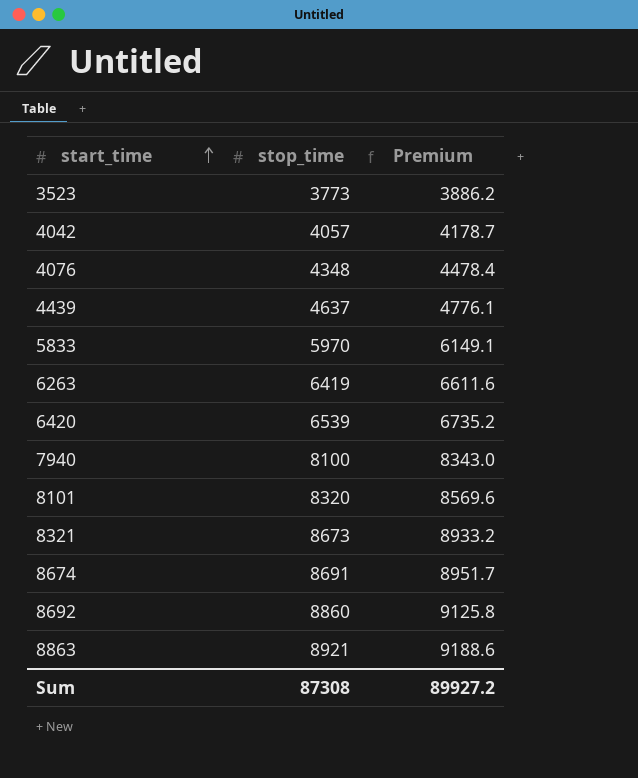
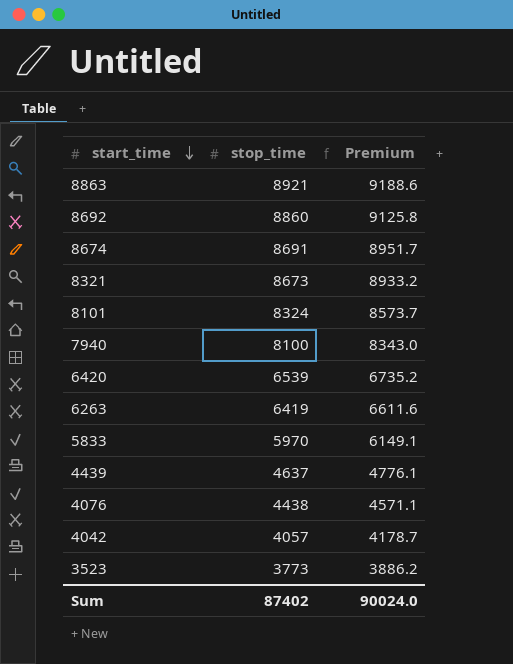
row order: start_time ascending -> start_time descending
8101 | stop_time: 8320 -> 8324
8101 | Premium: 8569.6 -> 8573.7
4076 | stop_time: 4348 -> 4438
4076 | Premium: 4478.4 -> 4571.1
Sum | stop_time: 87308 -> 87402
Sum | Premium: 89927.2 -> 90024.0

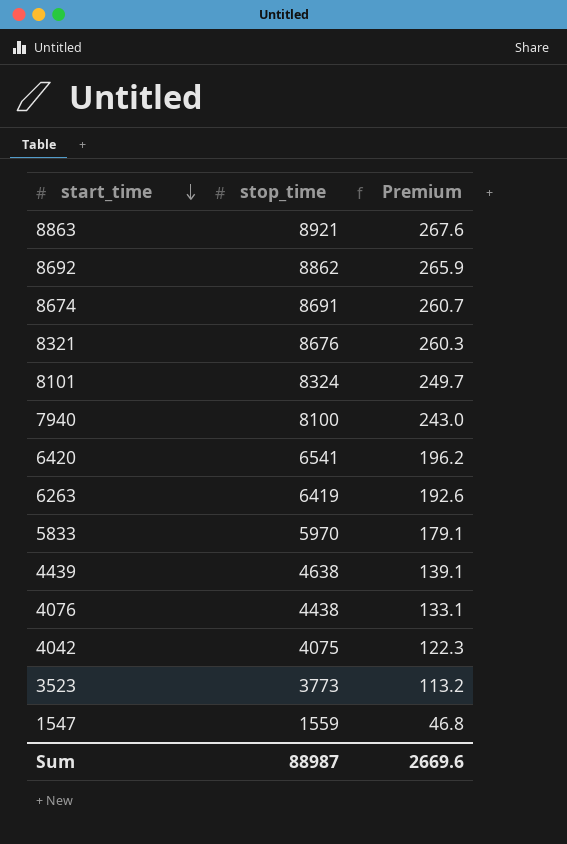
column Premium | formula: [stop_time] * 1.03 -> [stop_time] * 0.03
8692 | stop_time: 8860 -> 8862
8321 | stop_time: 8673 -> 8676
6420 | stop_time: 6539 -> 6541
4439 | stop_time: 4637 -> 4638
4042 | stop_time: 4057 -> 4075
row 1547: none -> 1559 | 46.8
Sum | stop_time: 87402 -> 88987
Sum | Premium: 90024.0 -> 2669.6

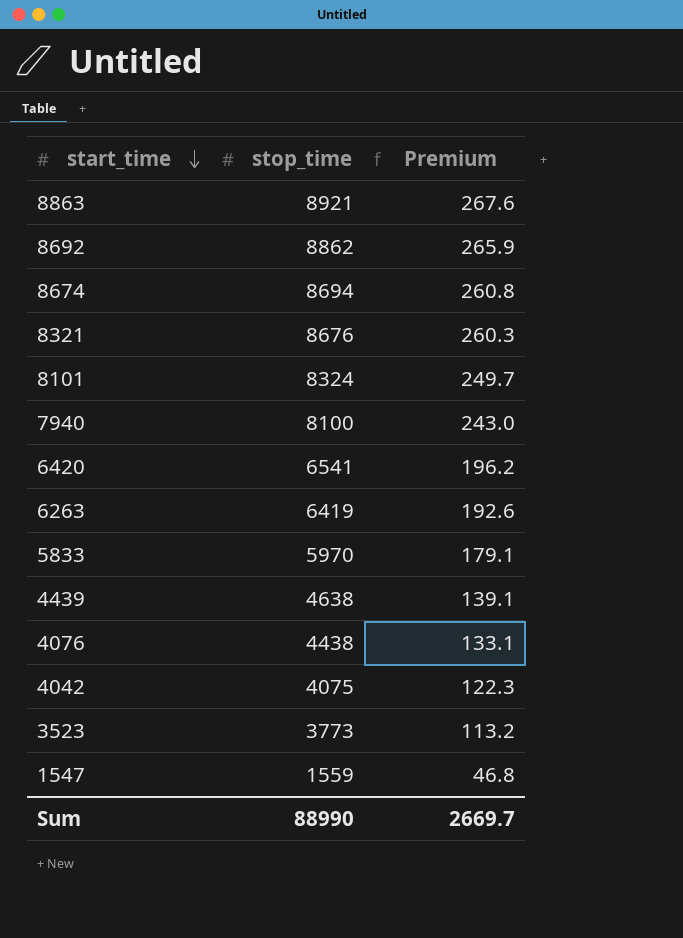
8674 | stop_time: 8691 -> 8694
8674 | Premium: 260.7 -> 260.8
Sum | stop_time: 88987 -> 88990
Sum | Premium: 2669.6 -> 2669.7

